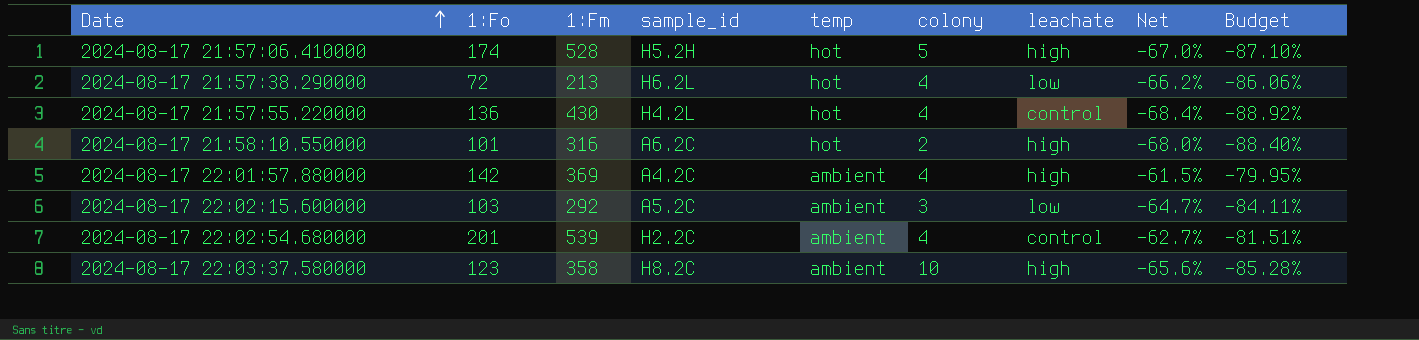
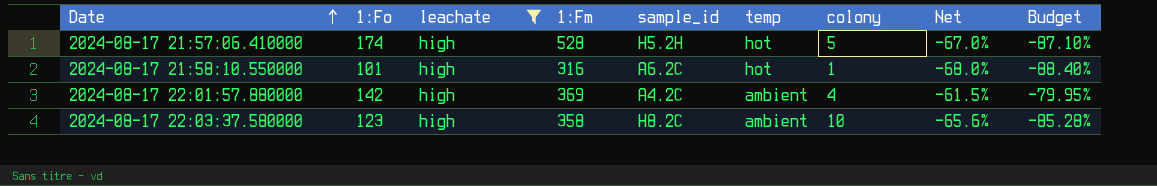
filter: none -> leachate = high
column leachate | position: 7 -> 3
2024-08-17 21:58:10.550000 | colony: 2 -> 1

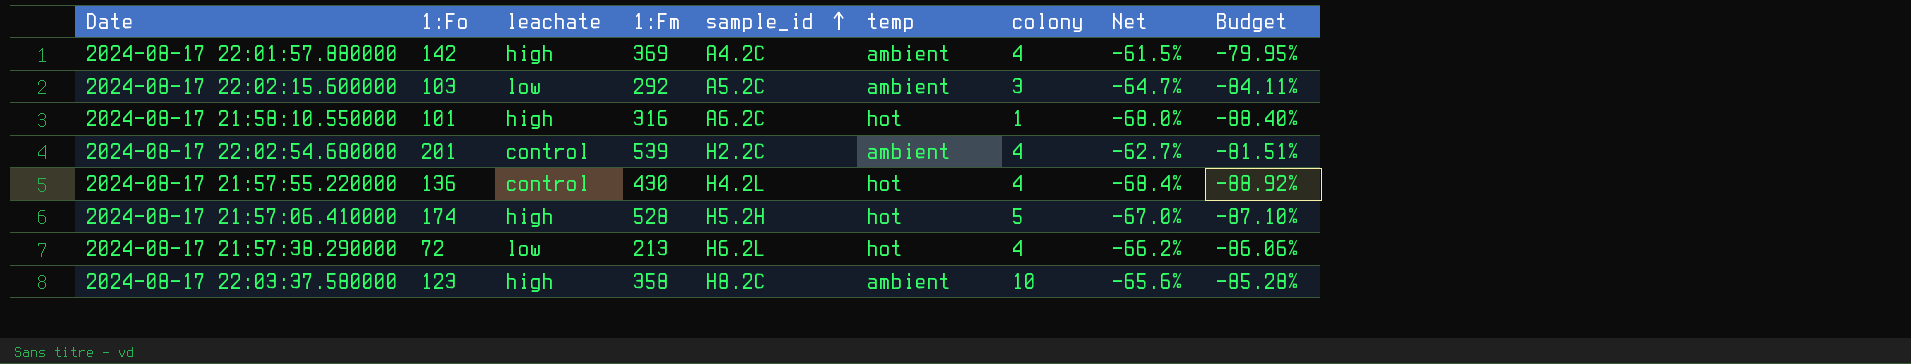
filter: leachate = high -> none
row order: Date ascending -> sample_id ascending

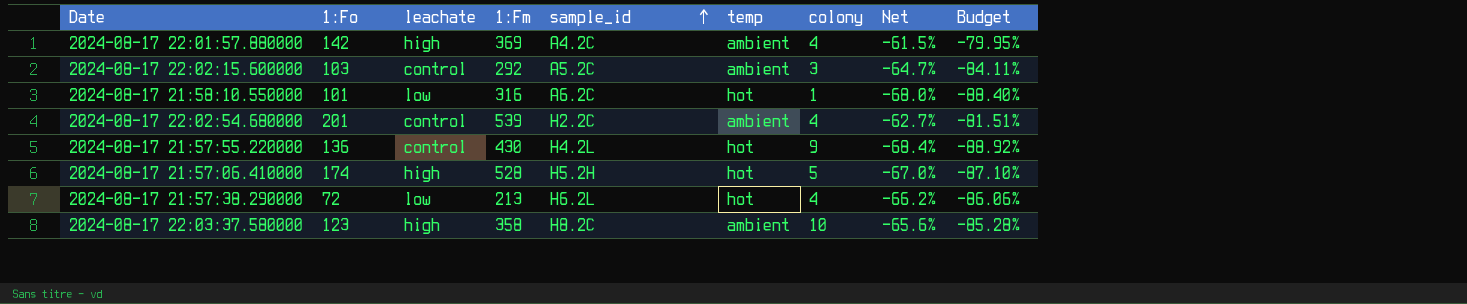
2024-08-17 22:02:15.600000 | leachate: low -> control
2024-08-17 21:58:10.550000 | leachate: high -> low
2024-08-17 21:57:55.220000 | colony: 4 -> 9

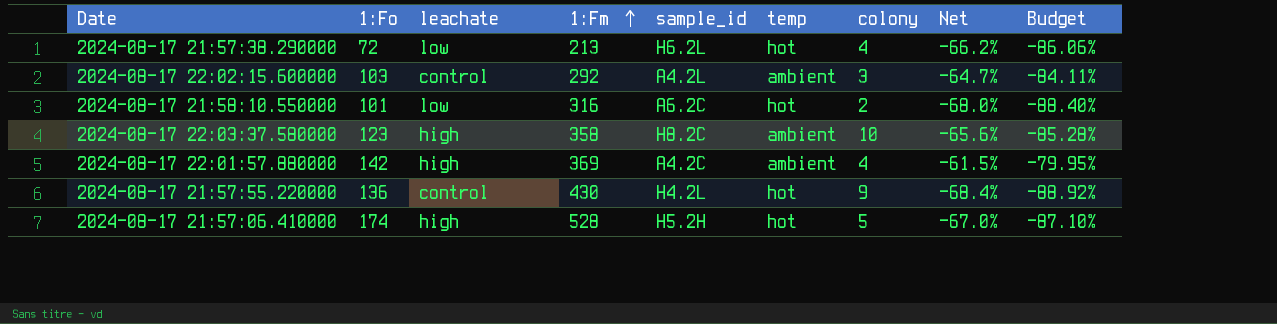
row order: sample_id ascending -> 1:Fm ascending
row 2024-08-17 22:02:54.680000: 201 | control | 539 | H2.2C | ambient | 4 | -62.7% | -81.51% -> none
2024-08-17 22:02:15.600000 | sample_id: A5.2C -> A4.2L
2024-08-17 21:58:10.550000 | colony: 1 -> 2

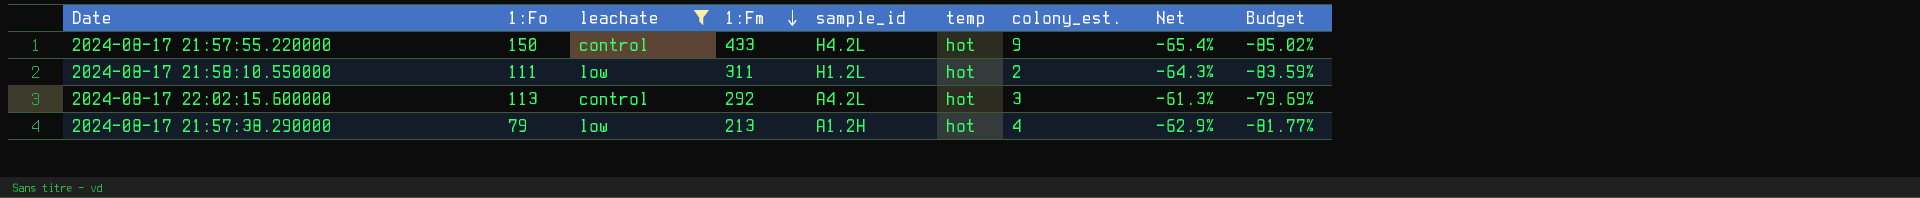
filter: none -> leachate != high
row order: 1:Fm ascending -> 1:Fm descending
column name: colony -> colony_est.
2024-08-17 21:57:55.220000 | 1:Fo: 136 -> 150
2024-08-17 21:57:55.220000 | 1:Fm: 430 -> 433
2024-08-17 21:57:55.220000 | Net: -68.4% -> -65.4%
2024-08-17 21:57:55.220000 | Budget: -88.92% -> -85.02%
2024-08-17 21:58:10.550000 | 1:Fo: 101 -> 111
2024-08-17 21:58:10.550000 | 1:Fm: 316 -> 311
2024-08-17 21:58:10.550000 | sample_id: A6.2C -> H1.2L
2024-08-17 21:58:10.550000 | Net: -68.0% -> -64.3%
2024-08-17 21:58:10.550000 | Budget: -88.40% -> -83.59%
2024-08-17 22:02:15.600000 | 1:Fo: 103 -> 113
2024-08-17 22:02:15.600000 | temp: ambient -> hot
2024-08-17 22:02:15.600000 | Net: -64.7% -> -61.3%
2024-08-17 22:02:15.600000 | Budget: -84.11% -> -79.69%
2024-08-17 21:57:38.290000 | 1:Fo: 72 -> 79
2024-08-17 21:57:38.290000 | sample_id: H6.2L -> A1.2H
2024-08-17 21:57:38.290000 | Net: -66.2% -> -62.9%
2024-08-17 21:57:38.290000 | Budget: -86.06% -> -81.77%

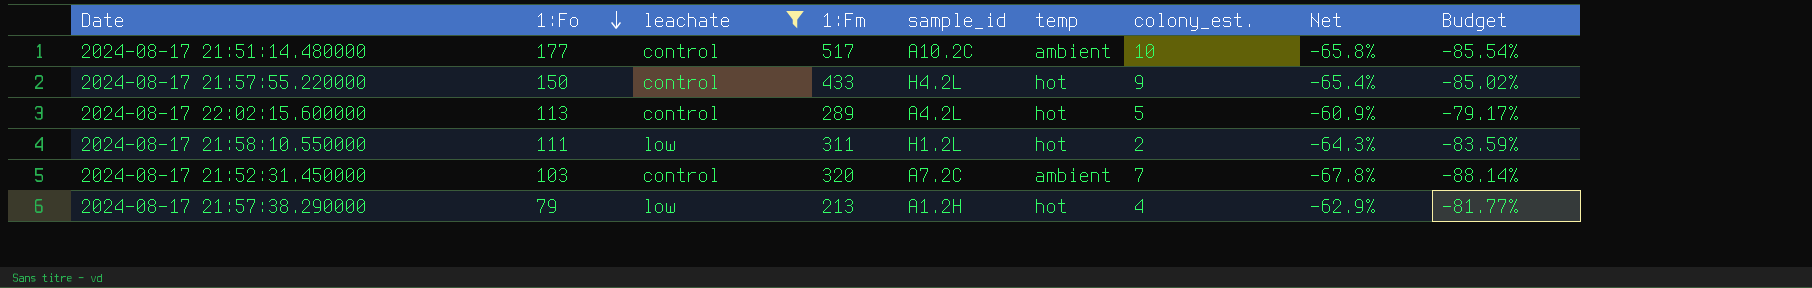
row order: 1:Fm descending -> 1:Fo descending
row 2024-08-17 21:51:14.480000: none -> 177 | control | 517 | A10.2C | ambient | 10 | -65.8% | -85.54%
2024-08-17 22:02:15.600000 | 1:Fm: 292 -> 289
2024-08-17 22:02:15.600000 | colony_est.: 3 -> 5
2024-08-17 22:02:15.600000 | Net: -61.3% -> -60.9%
2024-08-17 22:02:15.600000 | Budget: -79.69% -> -79.17%
row 2024-08-17 21:52:31.450000: none -> 103 | control | 320 | A7.2C | ambient | 7 | -67.8% | -88.14%

